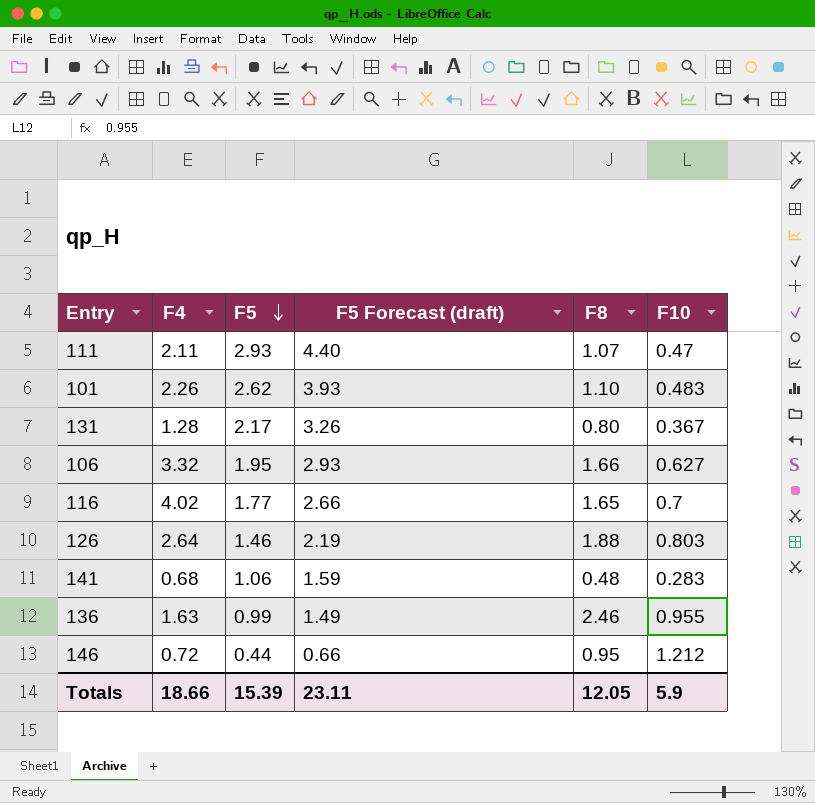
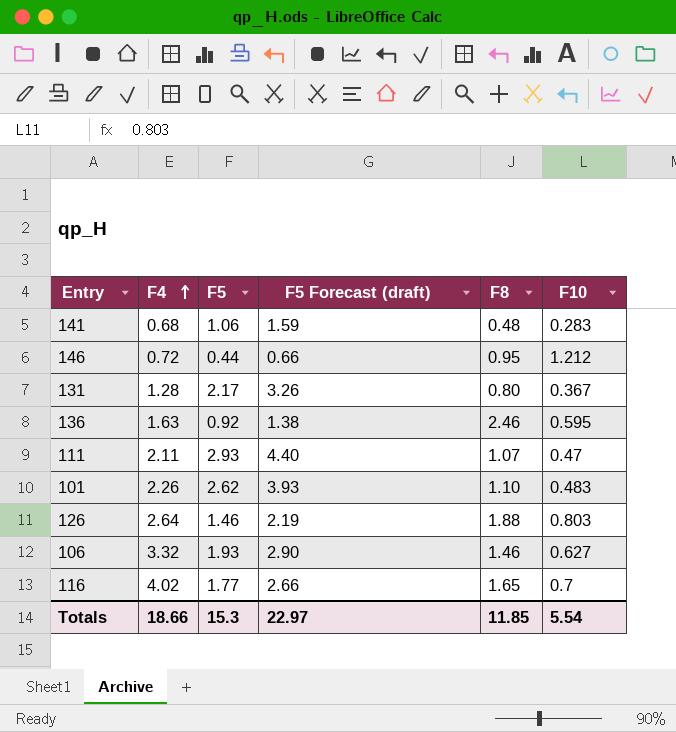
row order: F5 descending -> F4 ascending
136 | F5: 0.99 -> 0.92
136 | F5 Forecast (draft): 1.49 -> 1.38
136 | F10: 0.955 -> 0.595
106 | F5: 1.95 -> 1.93
106 | F5 Forecast (draft): 2.93 -> 2.90
106 | F8: 1.66 -> 1.46
Totals | F5: 15.39 -> 15.3
Totals | F5 Forecast (draft): 23.11 -> 22.97
Totals | F8: 12.05 -> 11.85
Totals | F10: 5.9 -> 5.54

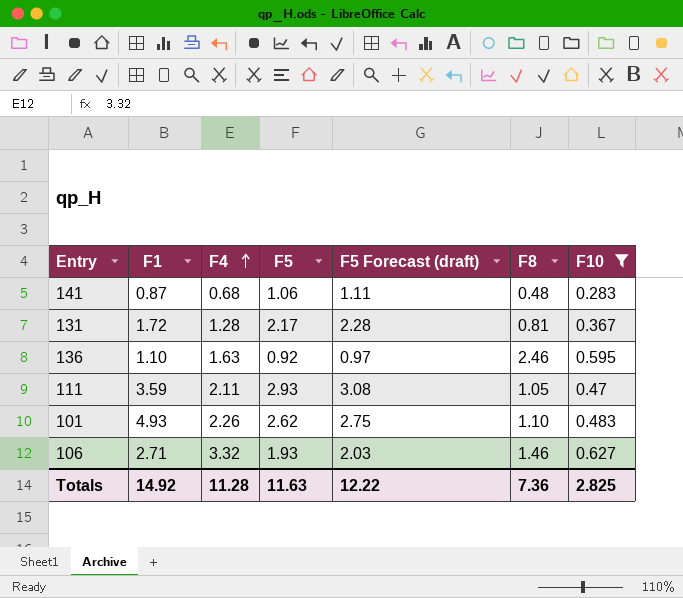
filter: none -> F10 <= 0.627
column F1 | position: none -> 2
column F5 Forecast (draft) | formula: [F5] * 1.5 -> [F5] * 1.05
131 | F8: 0.80 -> 0.81
111 | F8: 1.07 -> 1.05
Totals | F4: 18.66 -> 11.28
Totals | F5: 15.3 -> 11.63
Totals | F5 Forecast (draft): 22.97 -> 12.22
Totals | F8: 11.85 -> 7.36
Totals | F10: 5.54 -> 2.825

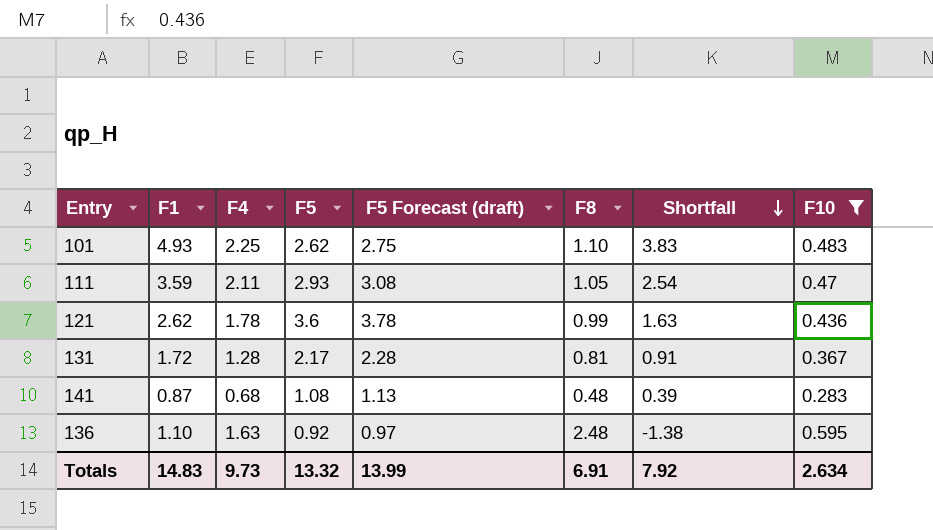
row order: F4 ascending -> Shortfall descending
column Shortfall | formula: none -> [F1] - [F8]
row 106: 2.71 | 3.32 | 1.93 | 2.03 | 1.46 | 0.627 -> none
101 | F4: 2.26 -> 2.25
row 121: none -> 2.62 | 1.78 | 3.6 | 3.78 | 0.99 | 1.63 | 0.436
141 | F5: 1.06 -> 1.08
141 | F5 Forecast (draft): 1.11 -> 1.13
136 | F8: 2.46 -> 2.48
Totals | F1: 14.92 -> 14.83
Totals | F4: 11.28 -> 9.73
Totals | F5: 11.63 -> 13.32
Totals | F5 Forecast (draft): 12.22 -> 13.99
Totals | F8: 7.36 -> 6.91
Totals | F10: 2.825 -> 2.634

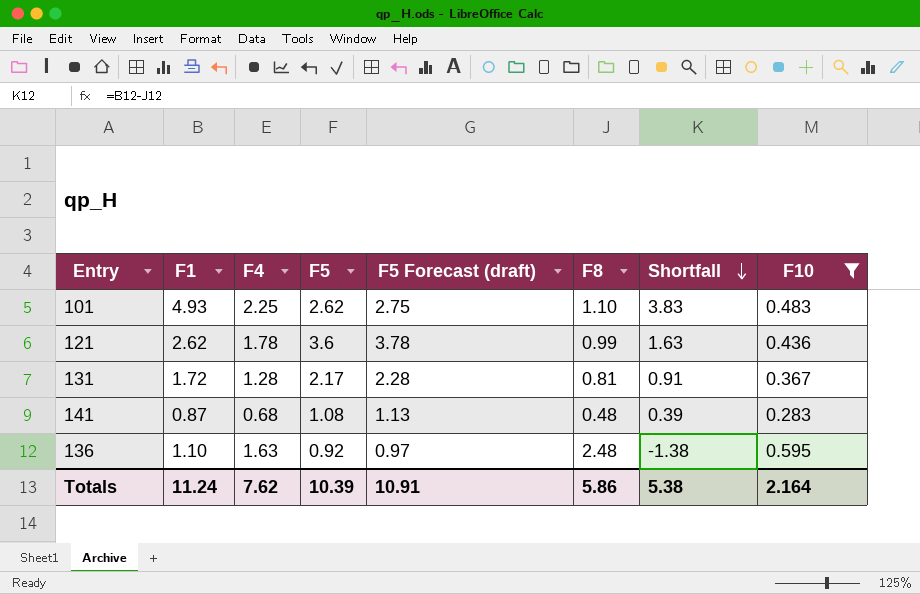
row 111: 3.59 | 2.11 | 2.93 | 3.08 | 1.05 | 2.54 | 0.47 -> none
Totals | F1: 14.83 -> 11.24
Totals | F4: 9.73 -> 7.62
Totals | F5: 13.32 -> 10.39
Totals | F5 Forecast (draft): 13.99 -> 10.91
Totals | F8: 6.91 -> 5.86
Totals | Shortfall: 7.92 -> 5.38
Totals | F10: 2.634 -> 2.164

